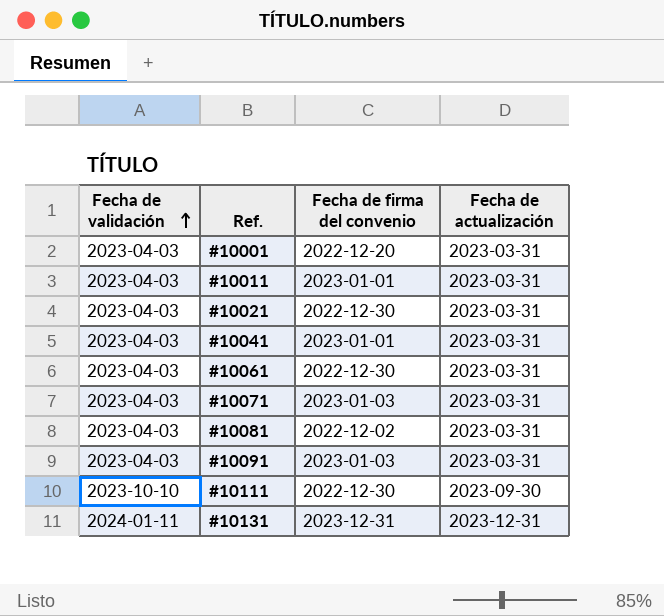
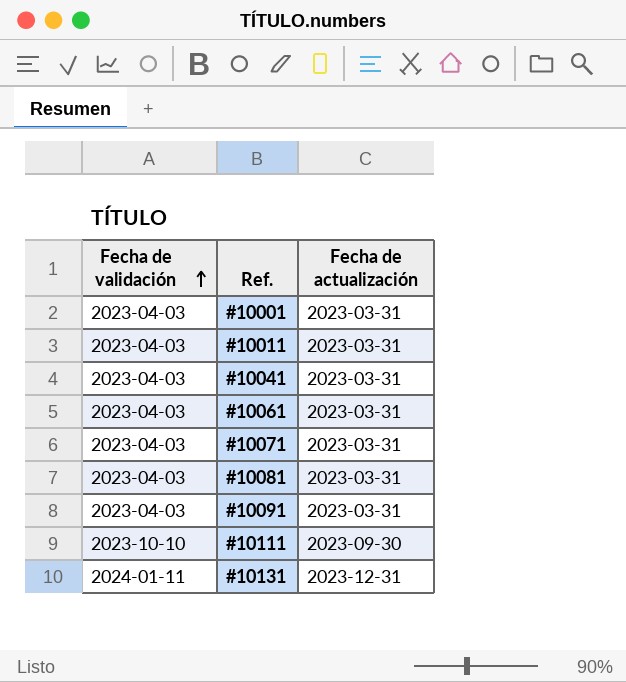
column Fecha de firma del convenio | position: 3 -> none
row #10021: 2023-04-03 | 2022-12-30 | 2023-03-31 -> none

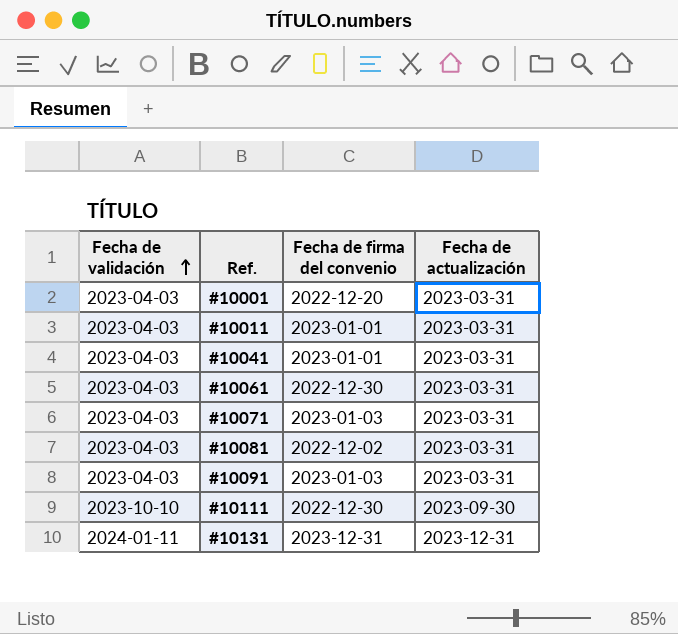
column Fecha de firma del convenio | position: none -> 3

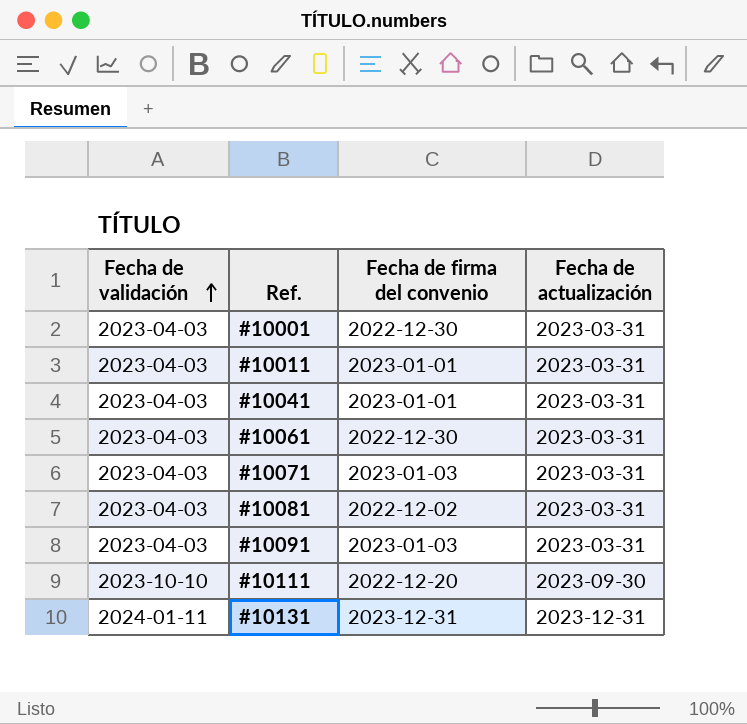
#10001 | Fecha de firma del convenio: 2022-12-20 -> 2022-12-30
#10111 | Fecha de firma del convenio: 2022-12-30 -> 2022-12-20

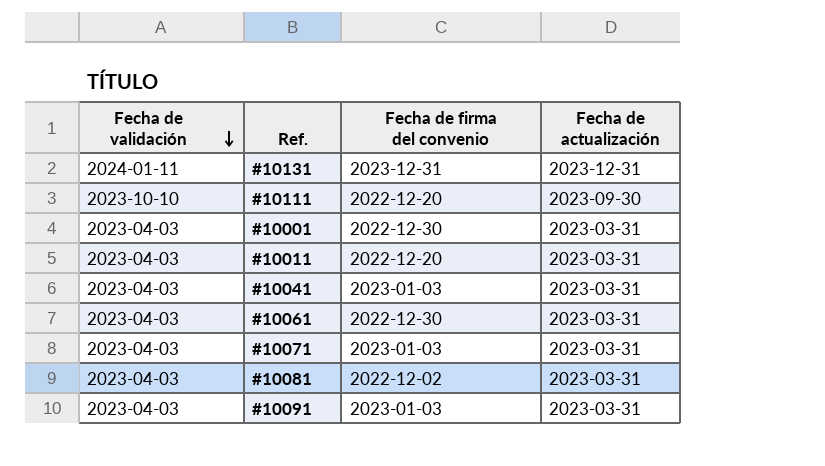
row order: Fecha de validación ascending -> Fecha de validación descending
#10011 | Fecha de firma del convenio: 2023-01-01 -> 2022-12-20
#10041 | Fecha de firma del convenio: 2023-01-01 -> 2023-01-03

